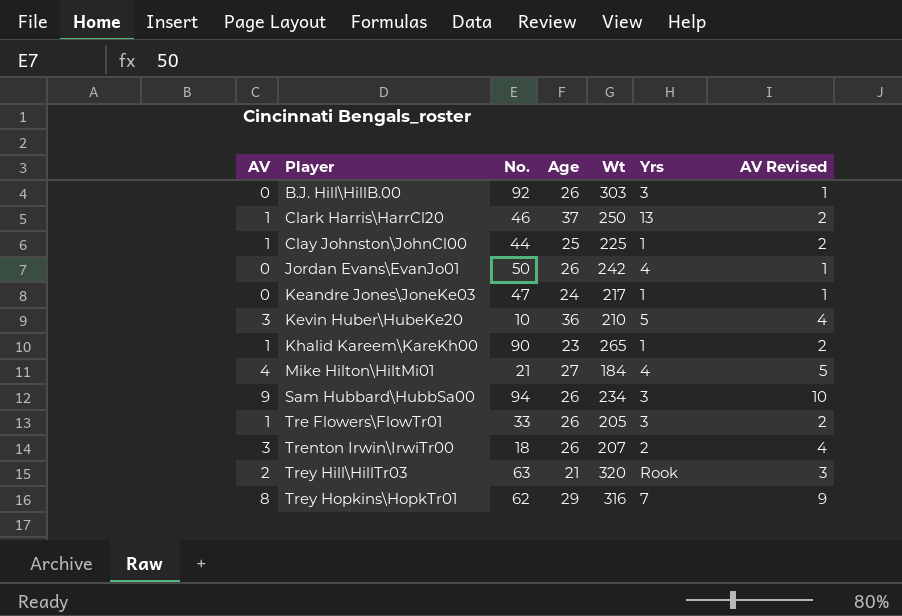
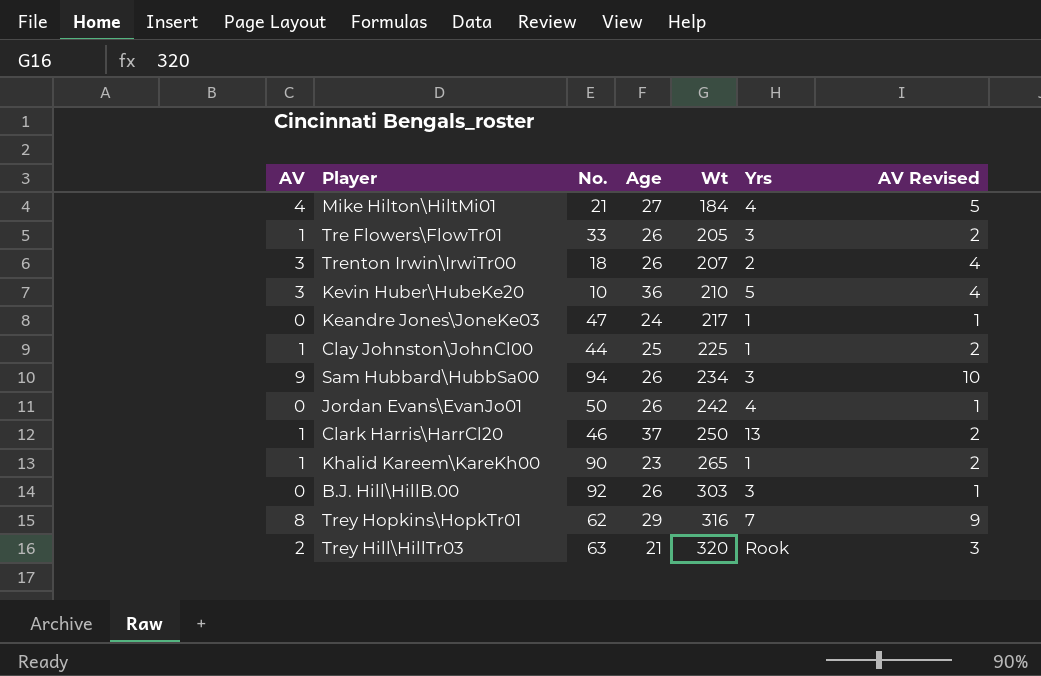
row order: Player ascending -> Wt ascending

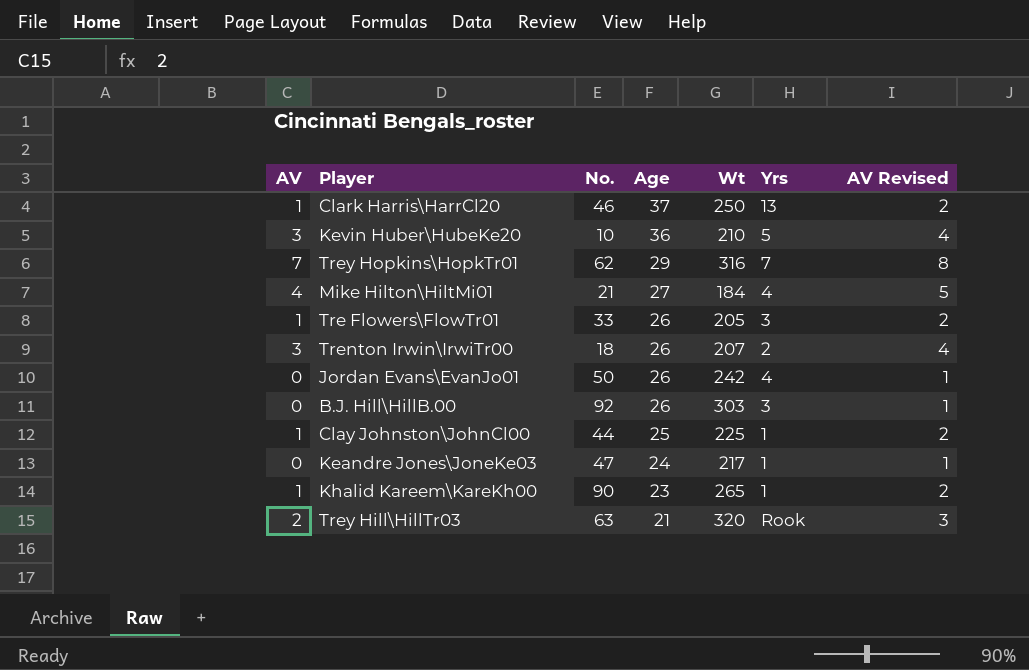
row order: Wt ascending -> Age descending
row Sam Hubbard\HubbSa00: 9 | 94 | 26 | 234 | 3 | 10 -> none
Trey Hopkins\HopkTr01 | AV: 8 -> 7
Trey Hopkins\HopkTr01 | AV Revised: 9 -> 8

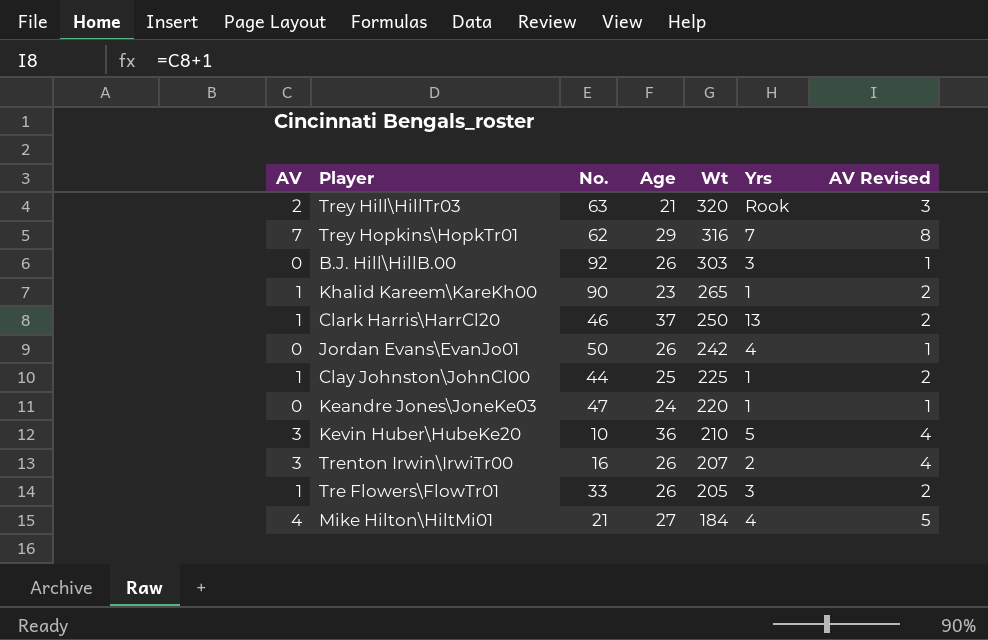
row order: Age descending -> Wt descending
Keandre Jones\JoneKe03 | Wt: 217 -> 220
Trenton Irwin\IrwiTr00 | No.: 18 -> 16

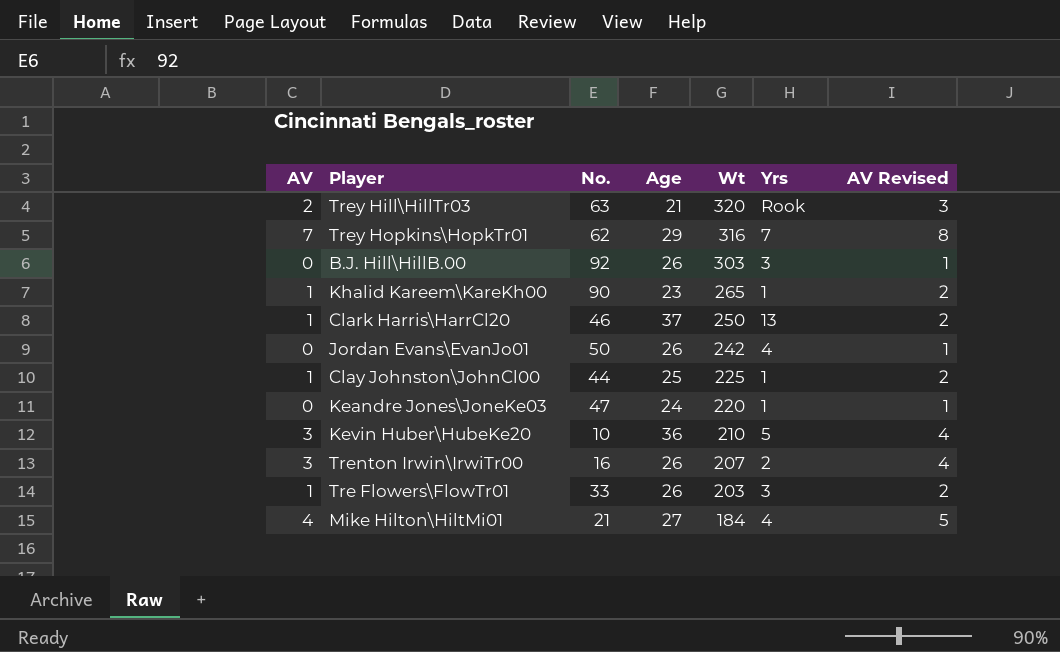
Tre Flowers\FlowTr01 | Wt: 205 -> 203

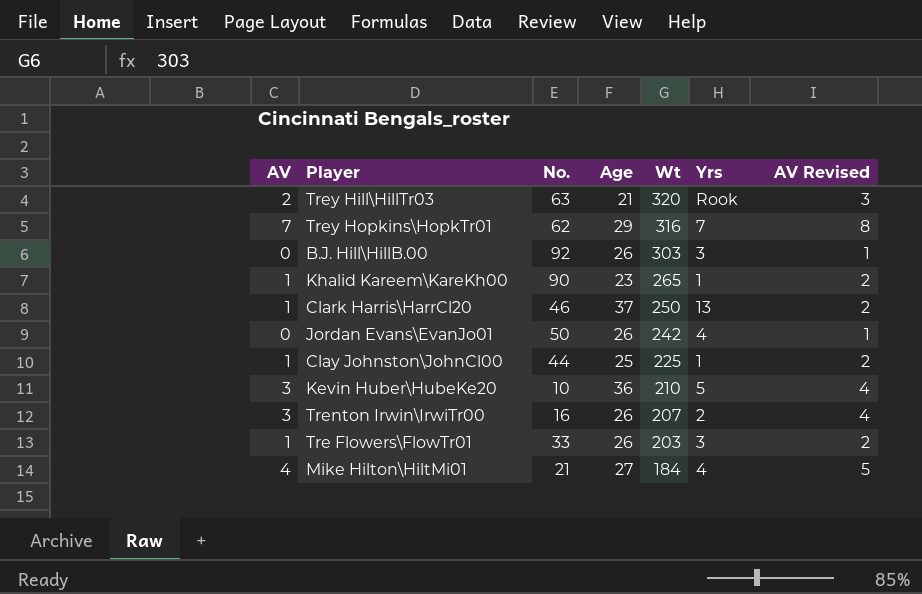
row Keandre Jones\JoneKe03: 0 | 47 | 24 | 220 | 1 | 1 -> none

